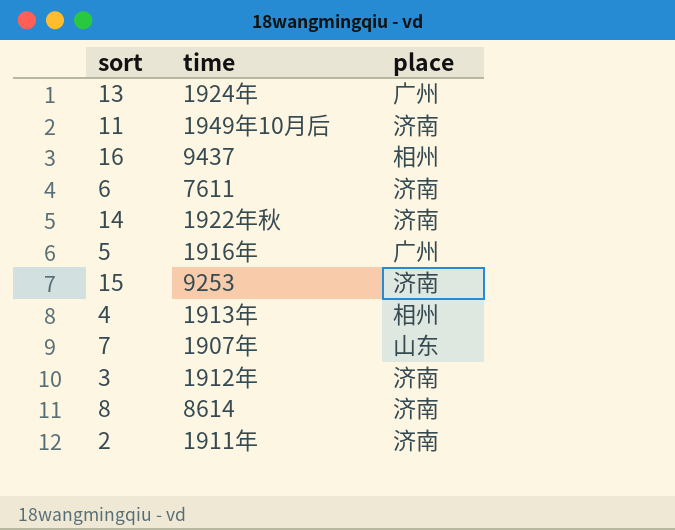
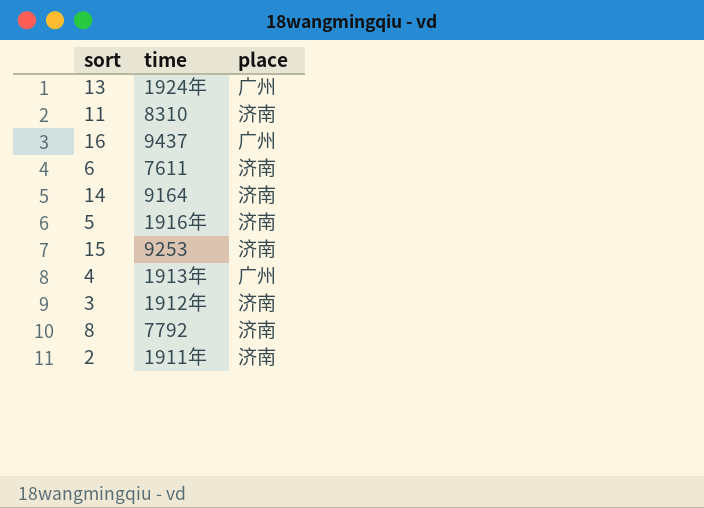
row 7: 1907年 | 山东 -> none
11 | time: 1949年10月后 -> 8310
16 | place: 相州 -> 广州
14 | time: 1922年秋 -> 9164
5 | place: 广州 -> 济南
4 | place: 相州 -> 广州
8 | time: 8614 -> 7792

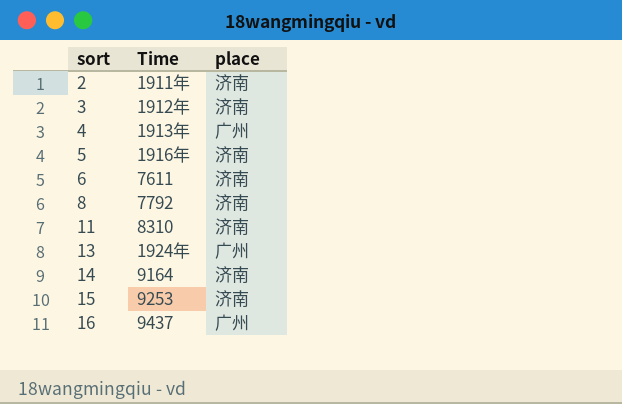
row order: none -> sort ascending
column name: time -> Time

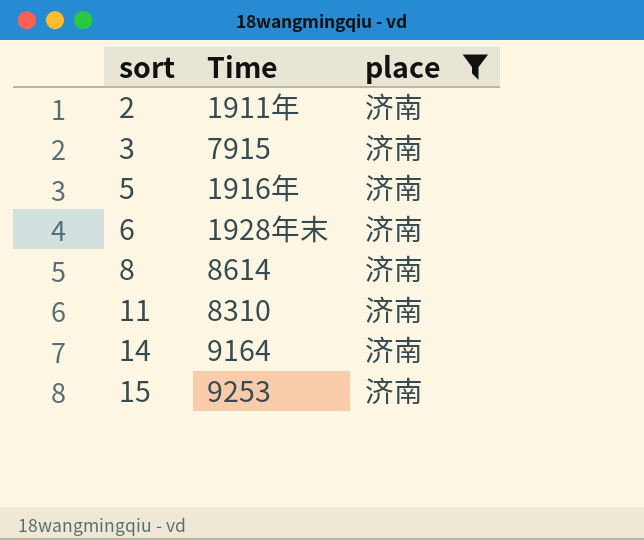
filter: none -> place = 济南
3 | Time: 1912年 -> 7915
6 | Time: 7611 -> 1928年末
8 | Time: 7792 -> 8614

